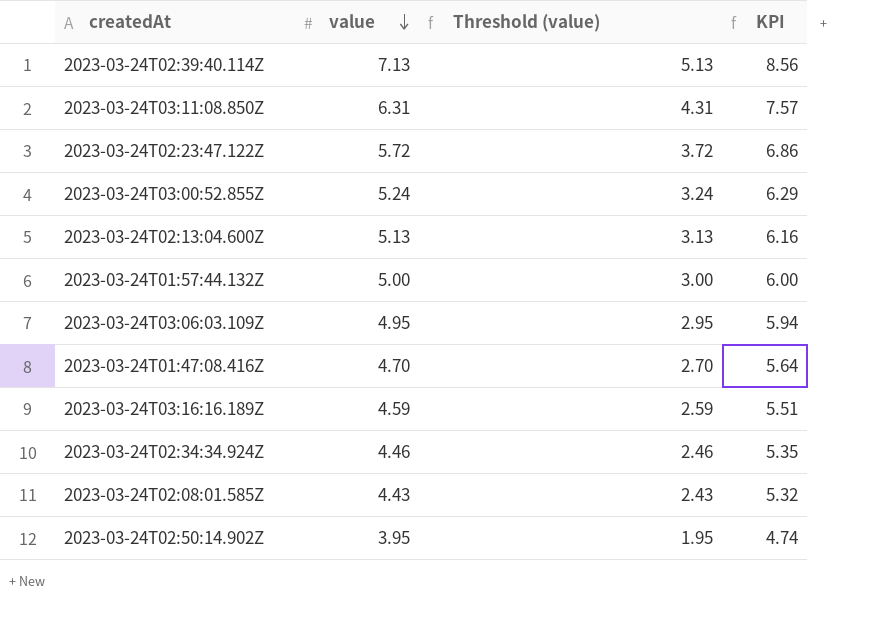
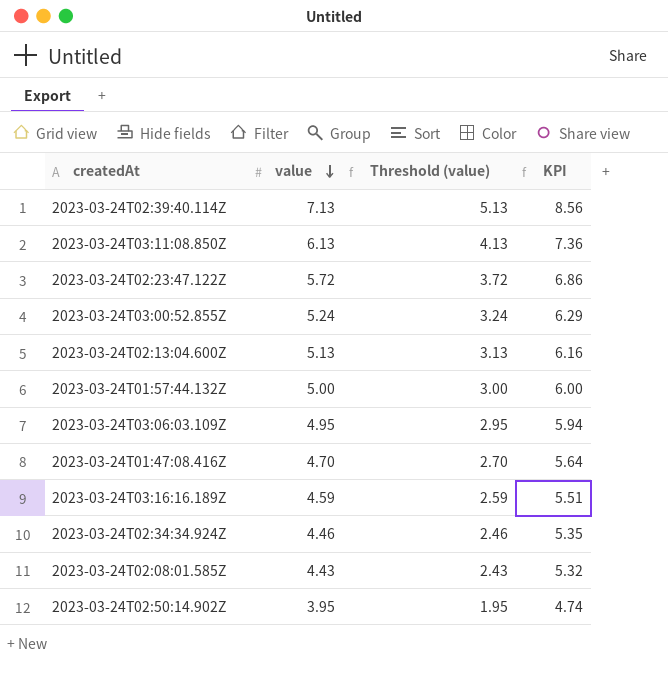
2023-03-24T03:11:08.850Z | value: 6.31 -> 6.13
2023-03-24T03:11:08.850Z | Threshold (value): 4.31 -> 4.13
2023-03-24T03:11:08.850Z | KPI: 7.57 -> 7.36

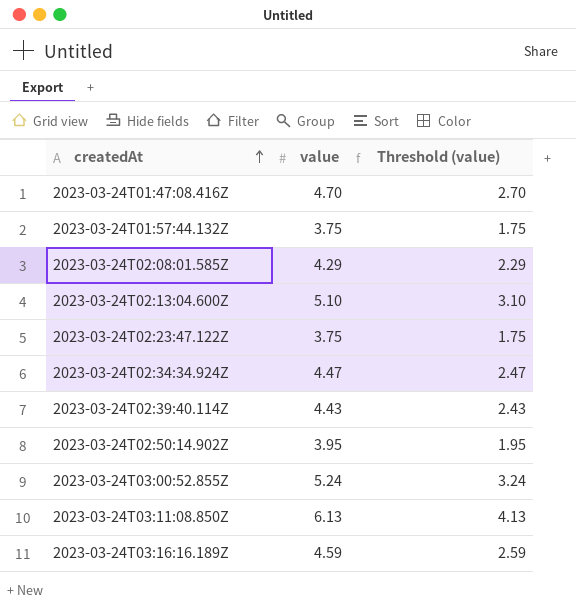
row order: value descending -> createdAt ascending
column KPI | formula: [value] * 1.2 -> none
row 2023-03-24T03:06:03.109Z: 4.95 | 2.95 | 5.94 -> none
2023-03-24T01:57:44.132Z | value: 5.00 -> 3.75
2023-03-24T01:57:44.132Z | Threshold (value): 3.00 -> 1.75
2023-03-24T02:08:01.585Z | value: 4.43 -> 4.29
2023-03-24T02:08:01.585Z | Threshold (value): 2.43 -> 2.29
2023-03-24T02:13:04.600Z | value: 5.13 -> 5.10
2023-03-24T02:13:04.600Z | Threshold (value): 3.13 -> 3.10
2023-03-24T02:23:47.122Z | value: 5.72 -> 3.75
2023-03-24T02:23:47.122Z | Threshold (value): 3.72 -> 1.75
2023-03-24T02:34:34.924Z | value: 4.46 -> 4.47
2023-03-24T02:34:34.924Z | Threshold (value): 2.46 -> 2.47
2023-03-24T02:39:40.114Z | value: 7.13 -> 4.43
2023-03-24T02:39:40.114Z | Threshold (value): 5.13 -> 2.43

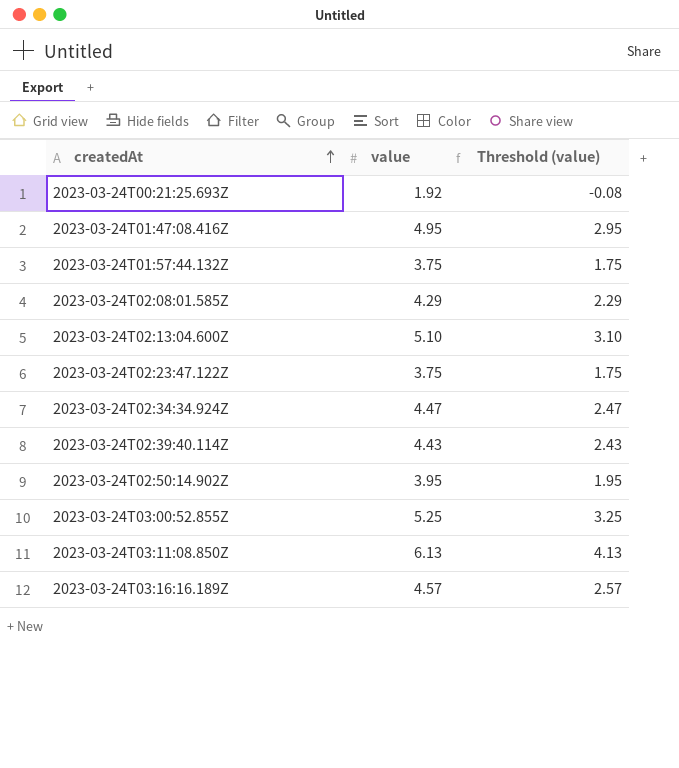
row 2023-03-24T00:21:25.693Z: none -> 1.92 | -0.08
2023-03-24T01:47:08.416Z | value: 4.70 -> 4.95
2023-03-24T01:47:08.416Z | Threshold (value): 2.70 -> 2.95
2023-03-24T03:00:52.855Z | value: 5.24 -> 5.25
2023-03-24T03:00:52.855Z | Threshold (value): 3.24 -> 3.25
2023-03-24T03:16:16.189Z | value: 4.59 -> 4.57
2023-03-24T03:16:16.189Z | Threshold (value): 2.59 -> 2.57

